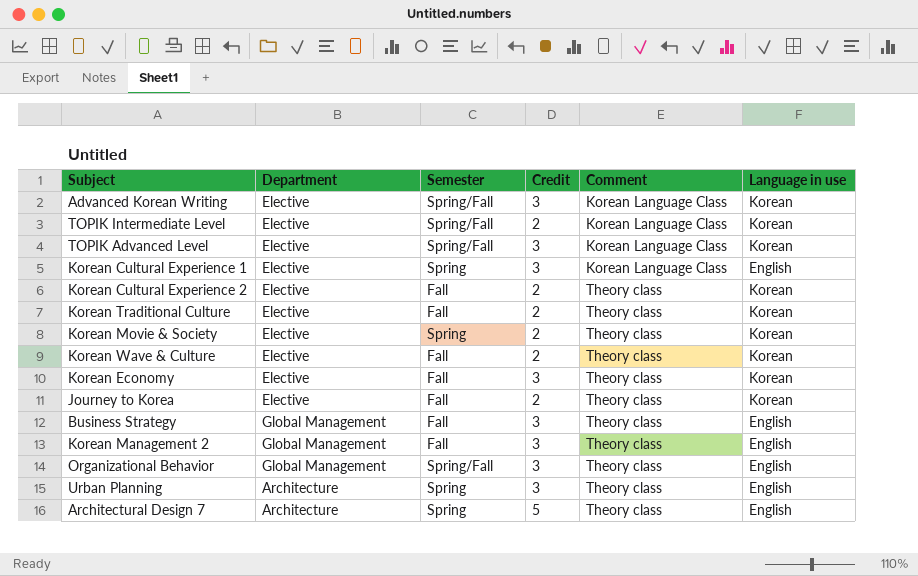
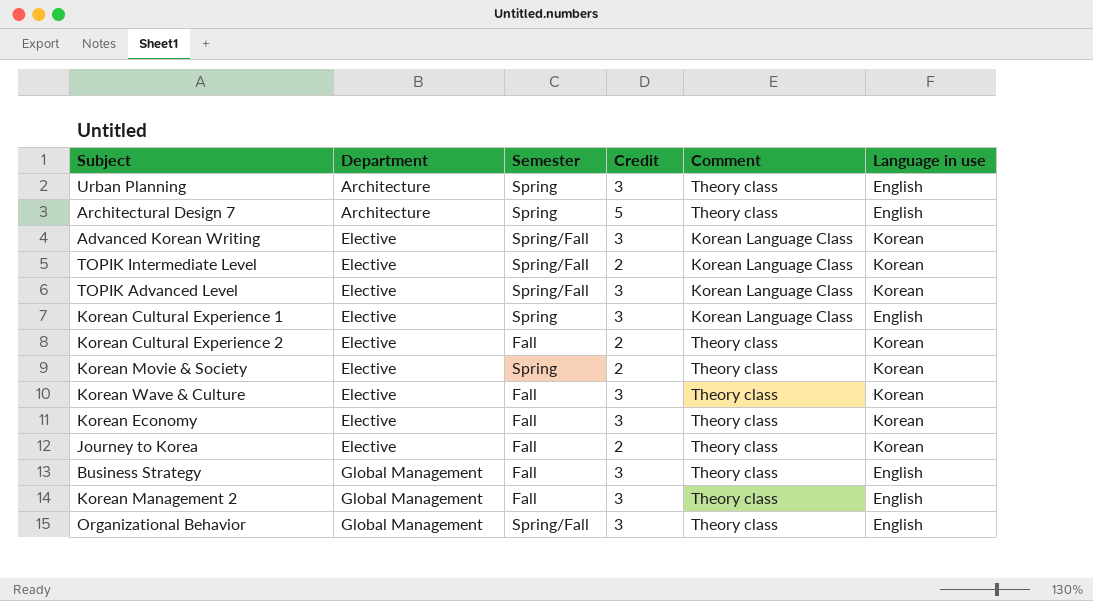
row order: Comment ascending -> Department ascending
row Korean Traditional Culture: Elective | Fall | 2 | Theory class | Korean -> none
Korean Wave & Culture | Credit: 2 -> 3

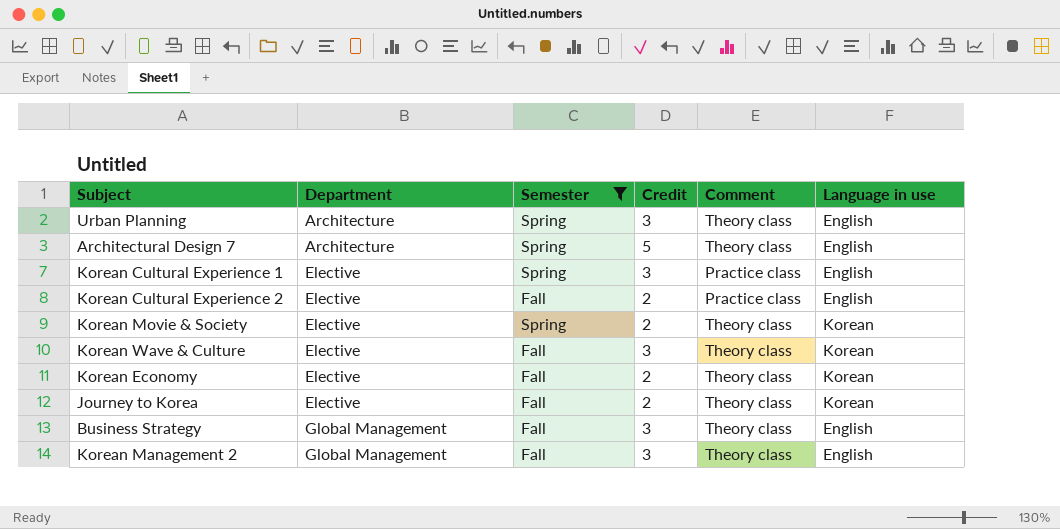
filter: none -> Semester != Spring/Fall
Korean Cultural Experience 1 | Comment: Korean Language Class -> Practice class
Korean Cultural Experience 2 | Comment: Theory class -> Practice class
Korean Cultural Experience 2 | Language in use: Korean -> English
Korean Economy | Credit: 3 -> 2

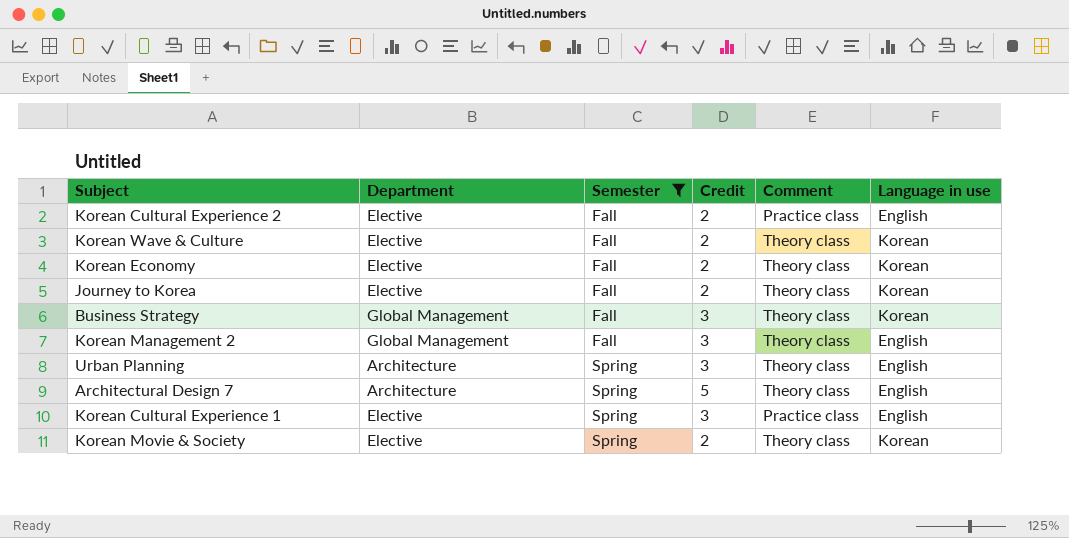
row order: Department ascending -> Semester ascending
Korean Wave & Culture | Credit: 3 -> 2
Business Strategy | Language in use: English -> Korean

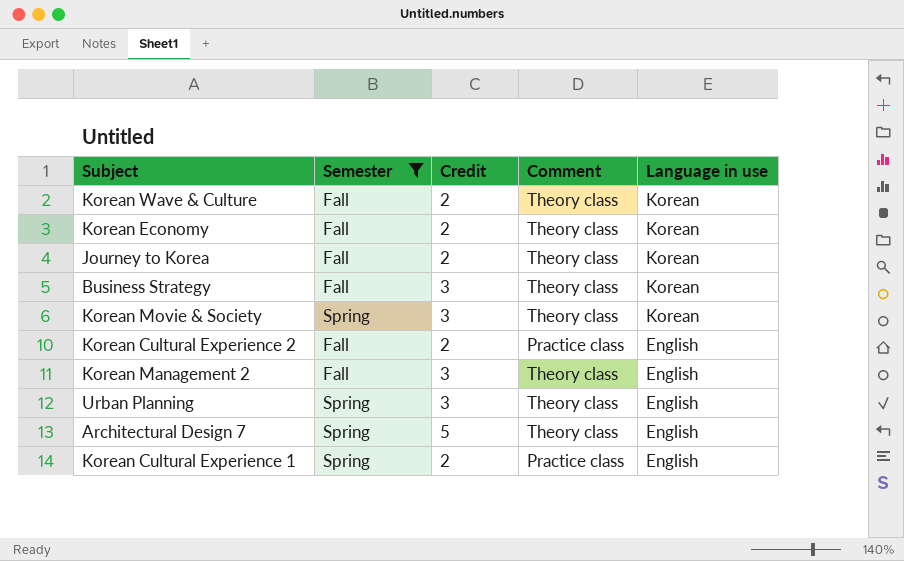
row order: Semester ascending -> Language in use descending
column Department | position: 2 -> none
Korean Movie & Society | Credit: 2 -> 3
Korean Cultural Experience 1 | Credit: 3 -> 2

